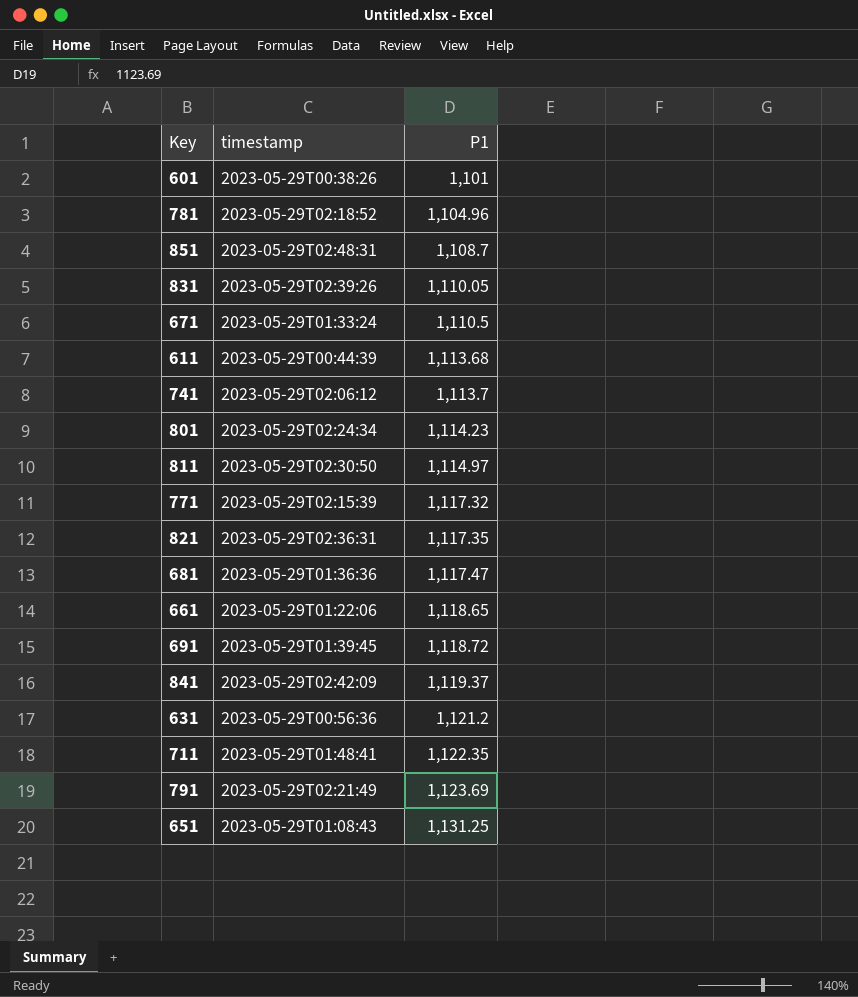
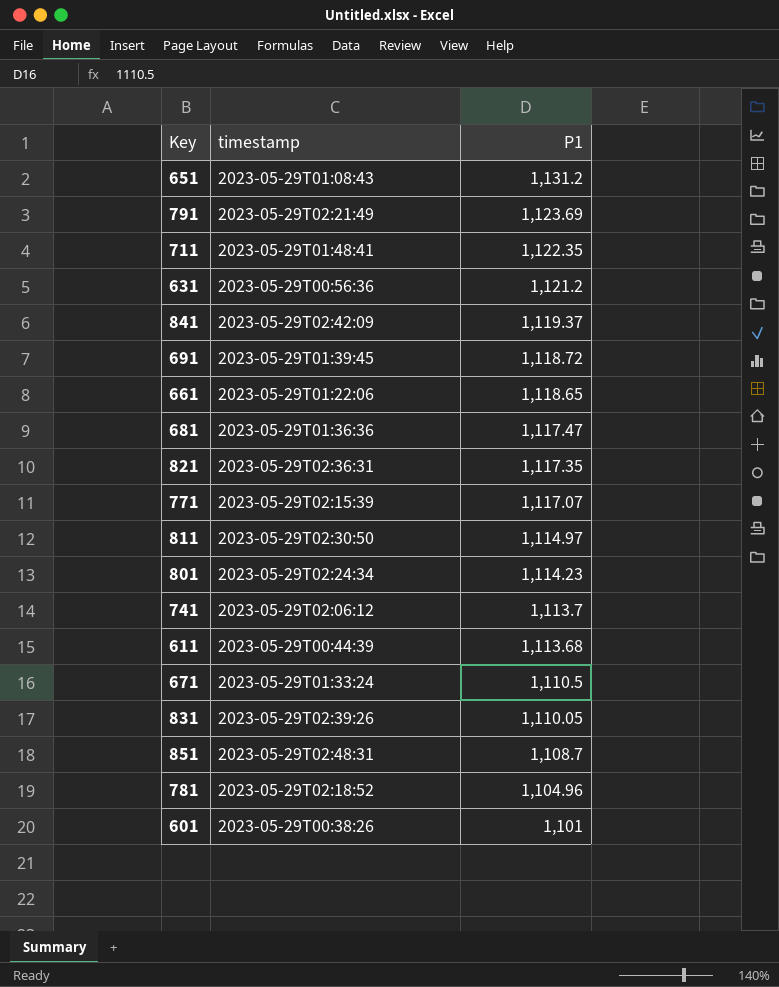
row order: P1 ascending -> P1 descending
651 | P1: 1,131.25 -> 1,131.2
771 | P1: 1,117.32 -> 1,117.07

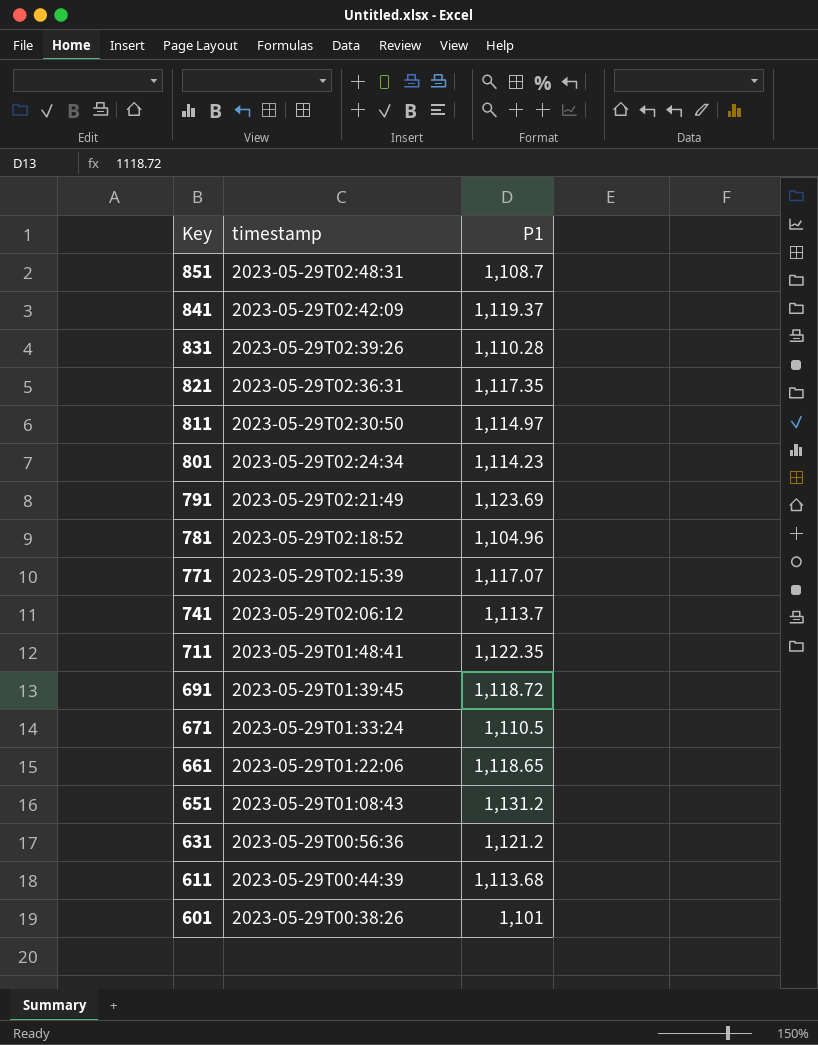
row order: P1 descending -> Key descending
row 681: 2023-05-29T01:36:36 | 1,117.47 -> none
831 | P1: 1,110.05 -> 1,110.28

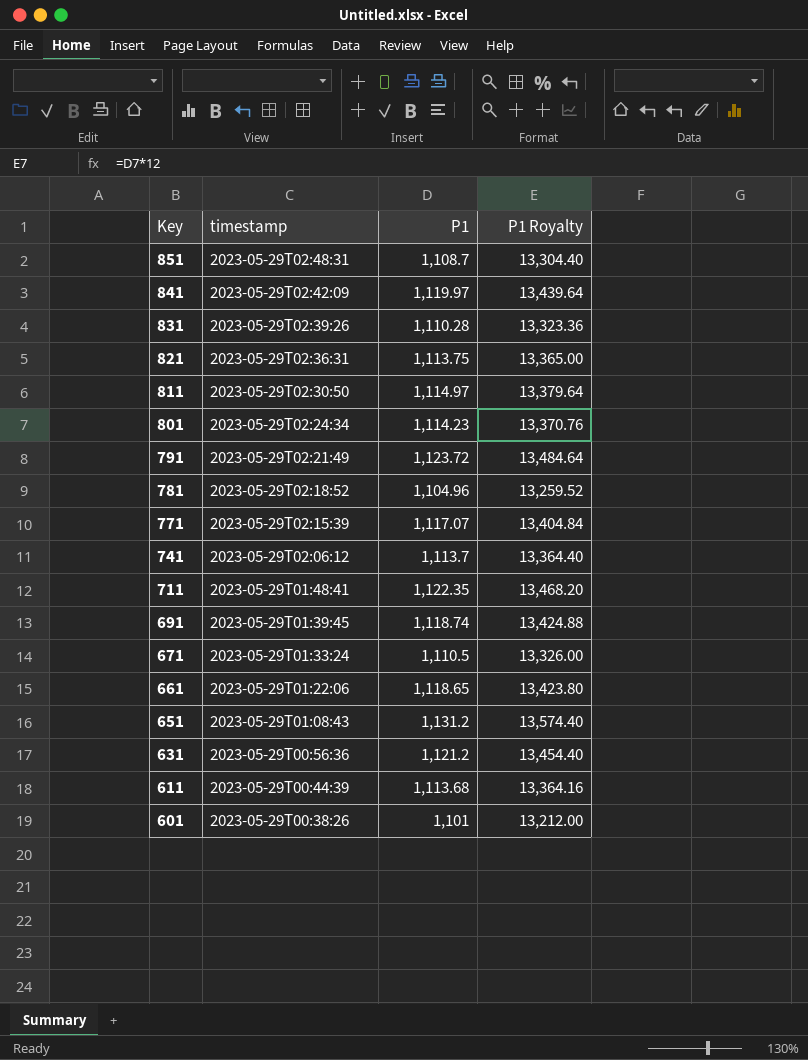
column P1 Royalty | formula: none -> [P1] * 12
841 | P1: 1,119.37 -> 1,119.97
821 | P1: 1,117.35 -> 1,113.75
791 | P1: 1,123.69 -> 1,123.72
691 | P1: 1,118.72 -> 1,118.74

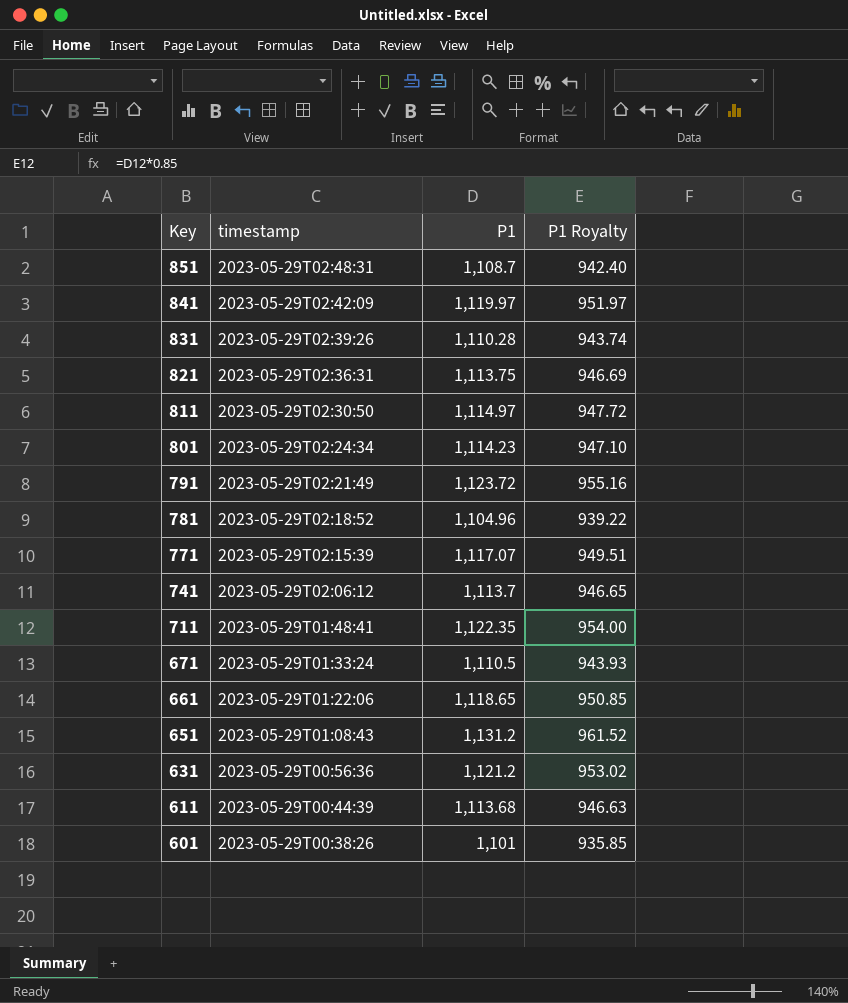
column P1 Royalty | formula: [P1] * 12 -> [P1] * 0.85
row 691: 2023-05-29T01:39:45 | 1,118.74 | 13,424.88 -> none

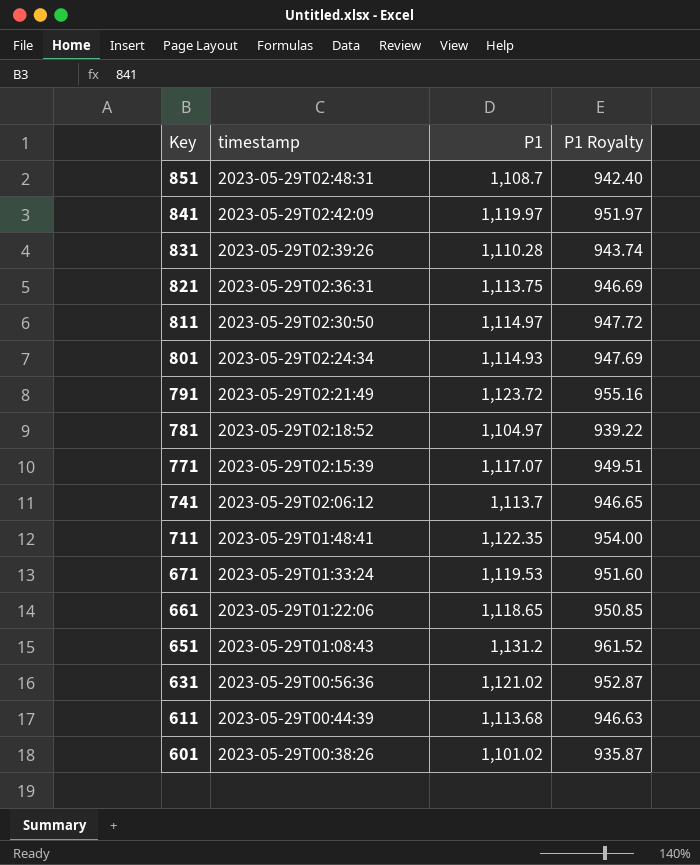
801 | P1: 1,114.23 -> 1,114.93
801 | P1 Royalty: 947.10 -> 947.69
781 | P1: 1,104.96 -> 1,104.97
671 | P1: 1,110.5 -> 1,119.53
671 | P1 Royalty: 943.93 -> 951.60
631 | P1: 1,121.2 -> 1,121.02
631 | P1 Royalty: 953.02 -> 952.87
601 | P1: 1,101 -> 1,101.02
601 | P1 Royalty: 935.85 -> 935.87

